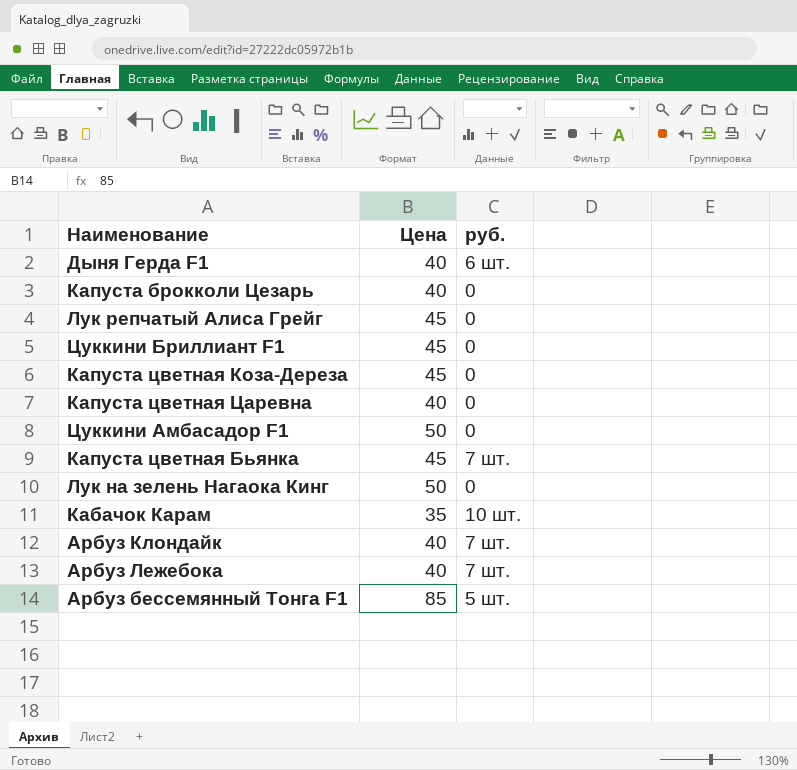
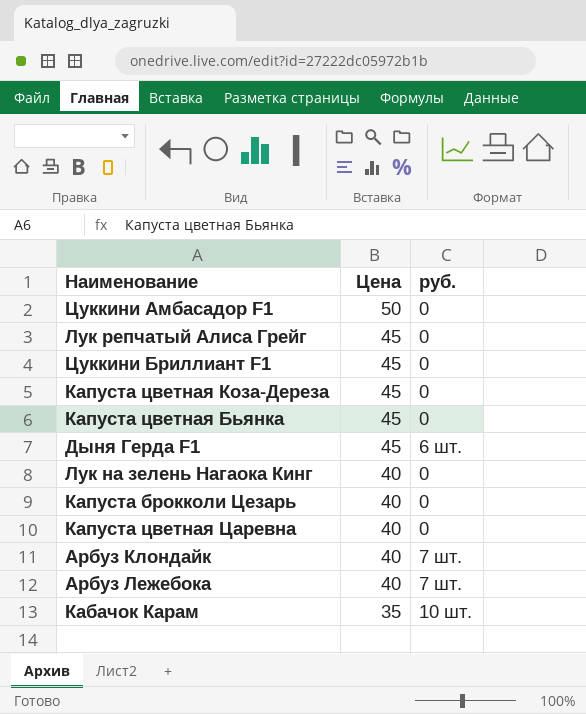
row order: none -> Цена descending
row Арбуз бессемянный Тонга F1: 85 | 5 шт. -> none
Капуста цветная Бьянка | руб.: 7 шт. -> 0
Дыня Герда F1 | Цена: 40 -> 45
Лук на зелень Нагаока Кинг | Цена: 50 -> 40

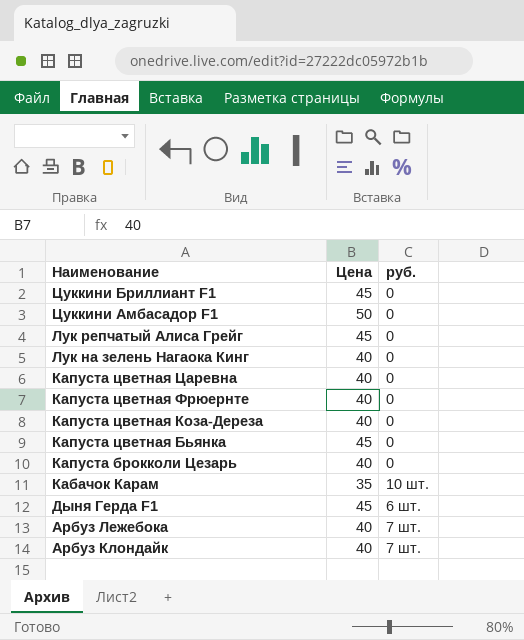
row order: Цена descending -> Наименование descending
row Капуста цветная Фрюернте: none -> 40 | 0
Капуста цветная Коза-Дереза | Цена: 45 -> 40

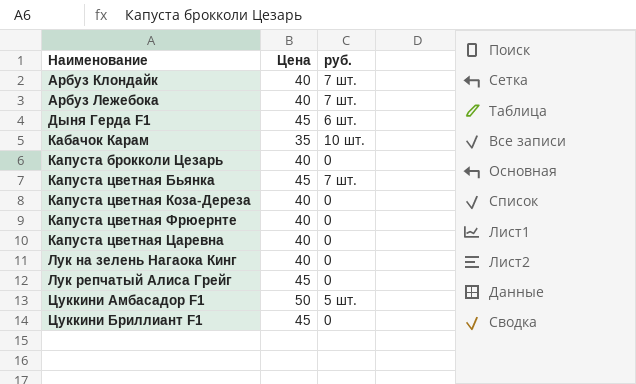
row order: Наименование descending -> Наименование ascending
Капуста цветная Бьянка | руб.: 0 -> 7 шт.
Цуккини Амбасадор F1 | руб.: 0 -> 5 шт.

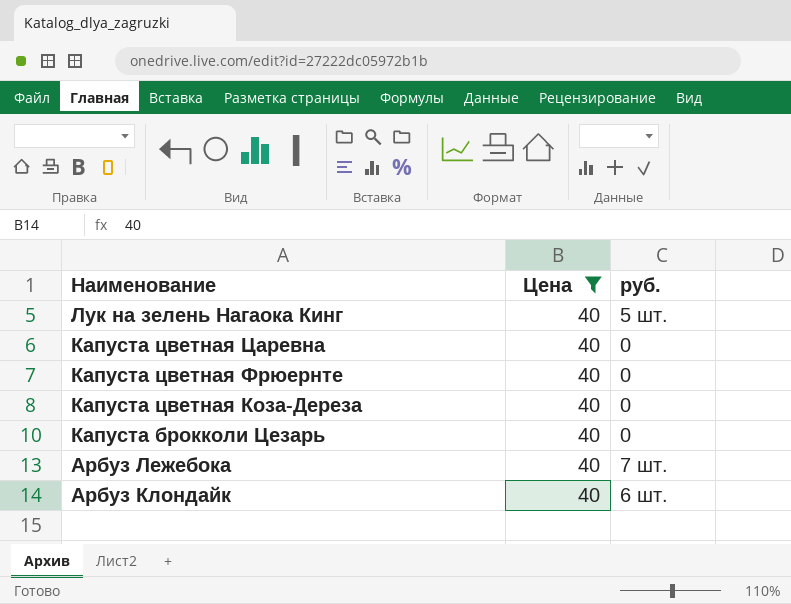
filter: none -> Цена = 40
row order: Наименование ascending -> Наименование descending
Лук на зелень Нагаока Кинг | руб.: 0 -> 5 шт.
Арбуз Клондайк | руб.: 7 шт. -> 6 шт.

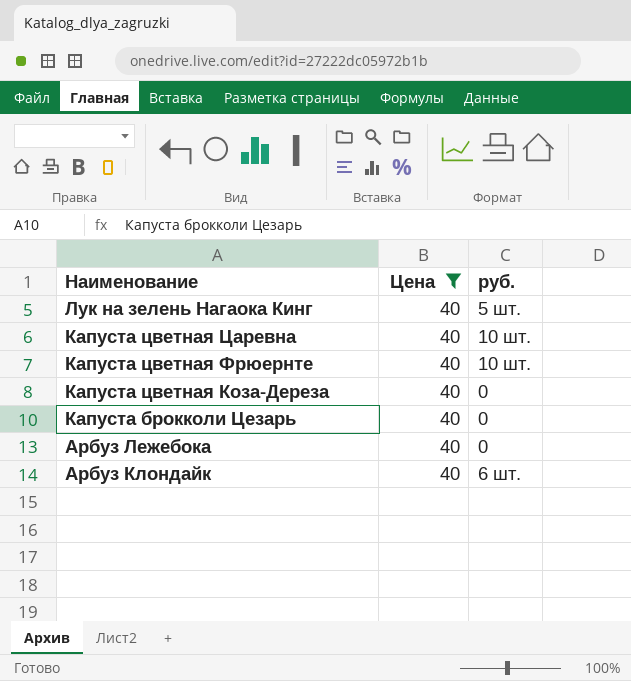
Капуста цветная Царевна | руб.: 0 -> 10 шт.
Капуста цветная Фрюернте | руб.: 0 -> 10 шт.
Арбуз Лежебока | руб.: 7 шт. -> 0

